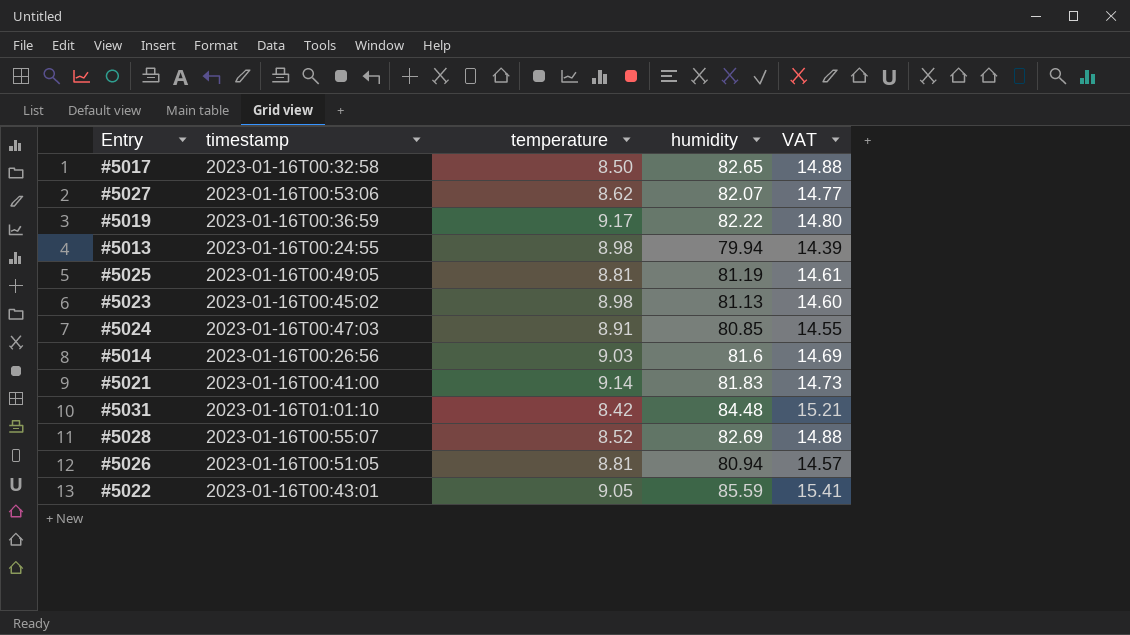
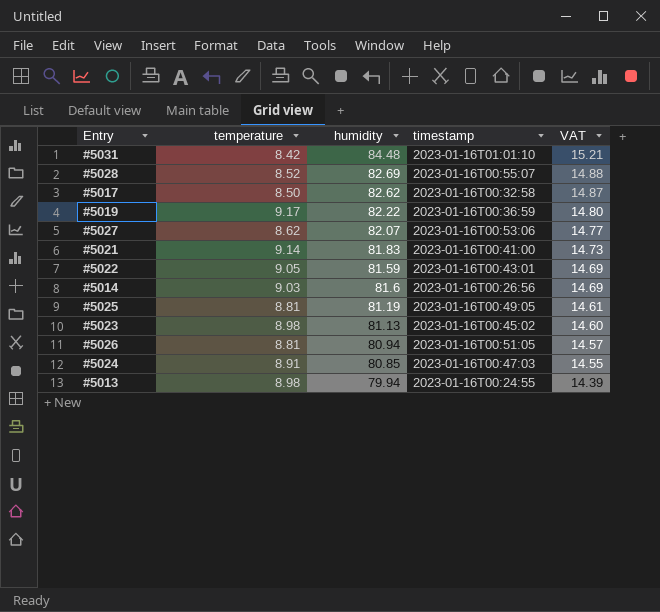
row order: none -> VAT descending
column timestamp | position: 2 -> 4
#5017 | humidity: 82.65 -> 82.62
#5017 | VAT: 14.88 -> 14.87
#5022 | humidity: 85.59 -> 81.59
#5022 | VAT: 15.41 -> 14.69

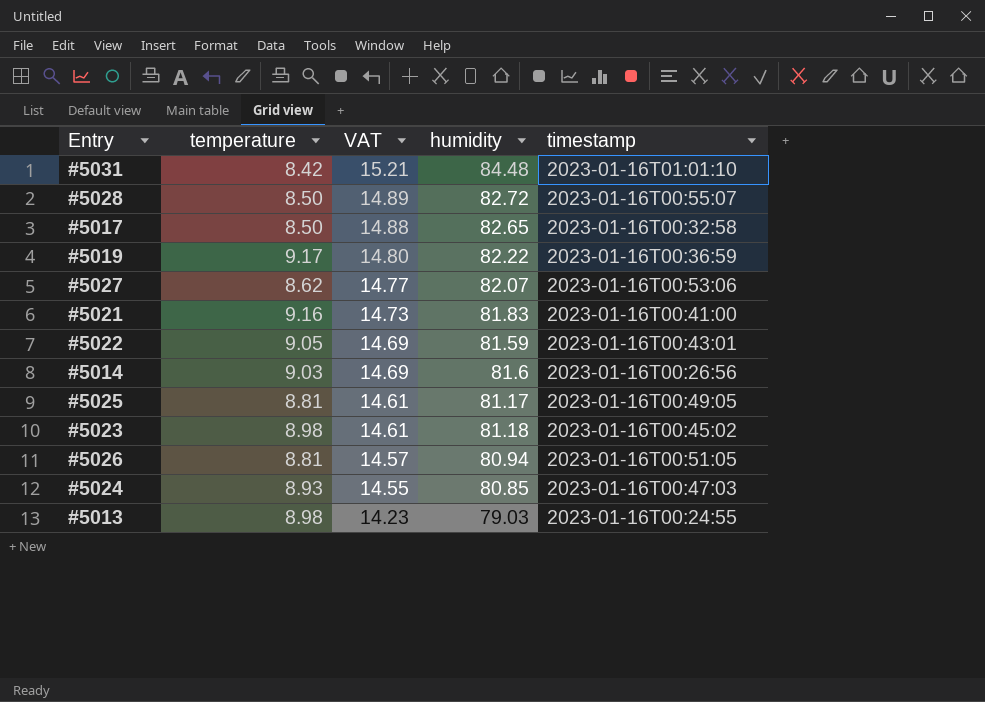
column VAT | position: 5 -> 3
#5028 | temperature: 8.52 -> 8.50
#5028 | VAT: 14.88 -> 14.89
#5028 | humidity: 82.69 -> 82.72
#5017 | VAT: 14.87 -> 14.88
#5017 | humidity: 82.62 -> 82.65
#5021 | temperature: 9.14 -> 9.16
#5025 | humidity: 81.19 -> 81.17
#5023 | VAT: 14.60 -> 14.61
#5023 | humidity: 81.13 -> 81.18
#5024 | temperature: 8.91 -> 8.93
#5013 | VAT: 14.39 -> 14.23
#5013 | humidity: 79.94 -> 79.03

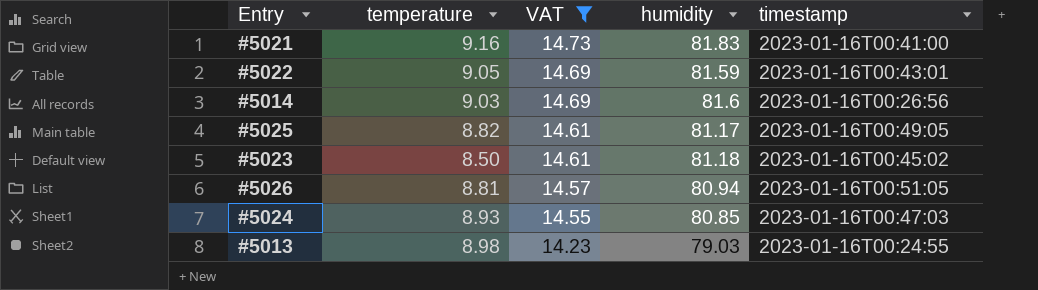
filter: none -> VAT <= 14.73
#5025 | temperature: 8.81 -> 8.82
#5023 | temperature: 8.98 -> 8.50

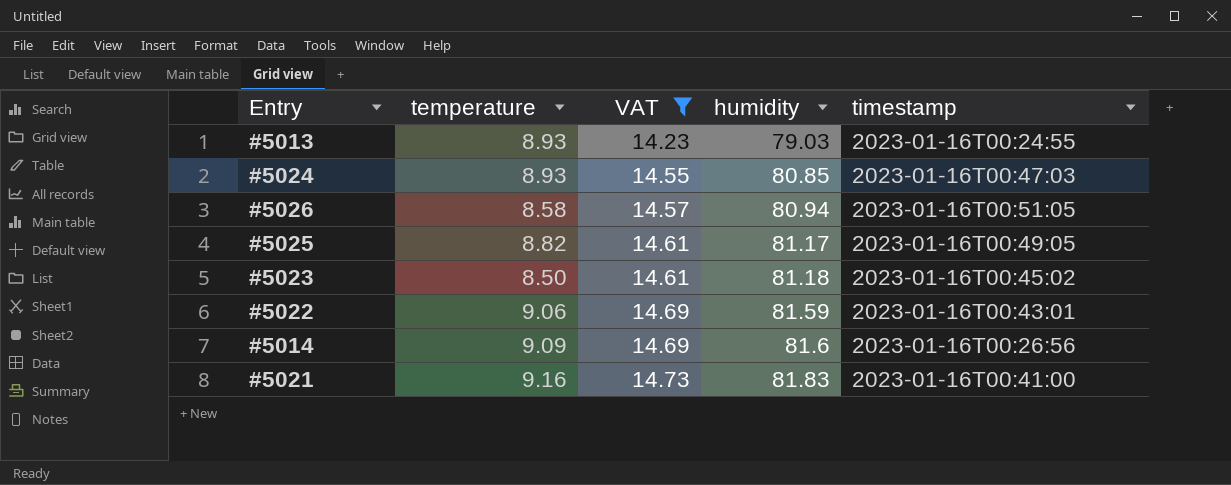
row order: VAT descending -> VAT ascending
#5013 | temperature: 8.98 -> 8.93
#5026 | temperature: 8.81 -> 8.58
#5022 | temperature: 9.05 -> 9.06
#5014 | temperature: 9.03 -> 9.09

